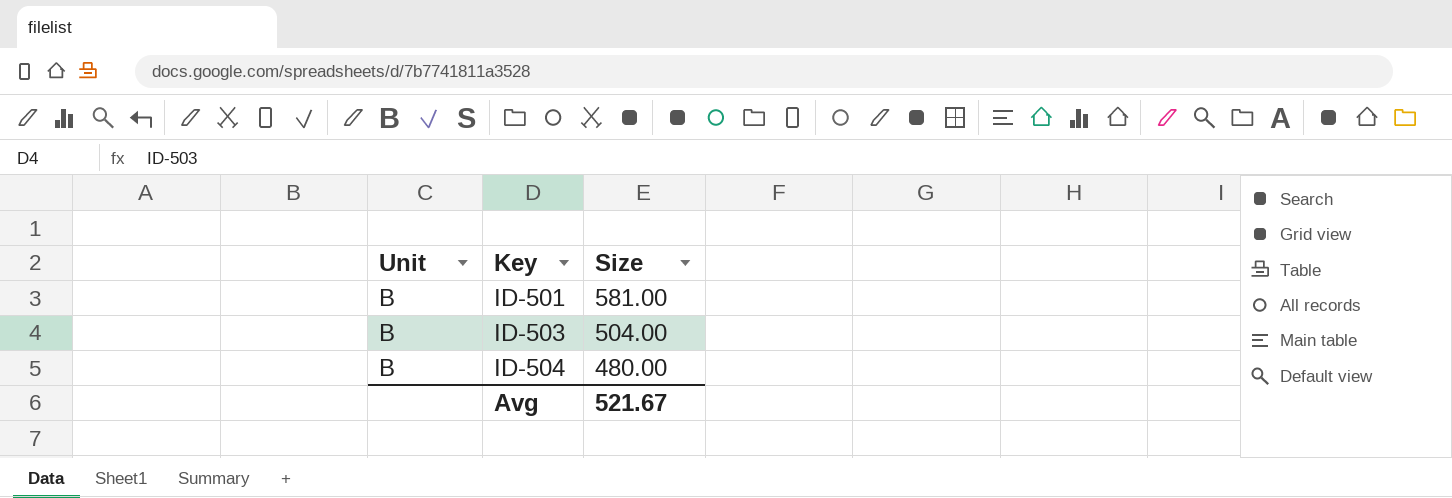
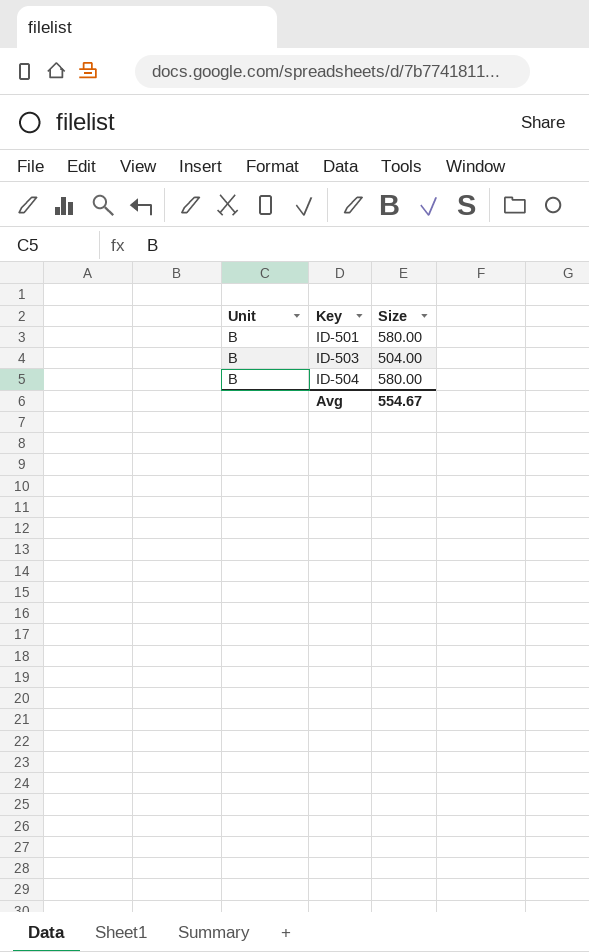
ID-501 | Size: 581.00 -> 580.00
ID-504 | Size: 480.00 -> 580.00
Avg | Size: 521.67 -> 554.67

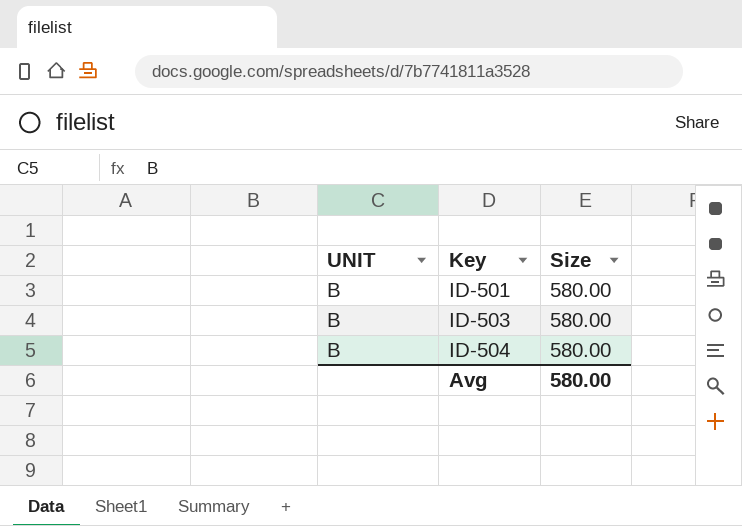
column name: Unit -> UNIT
ID-503 | Size: 504.00 -> 580.00
Avg | Size: 554.67 -> 580.00

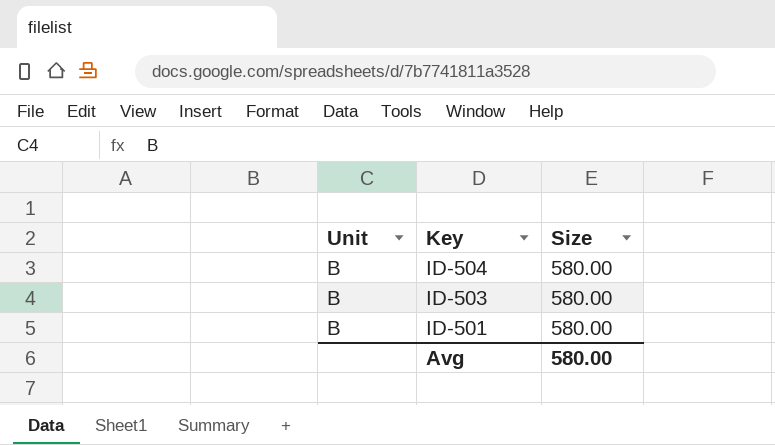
row order: Key ascending -> Key descending
column name: UNIT -> Unit

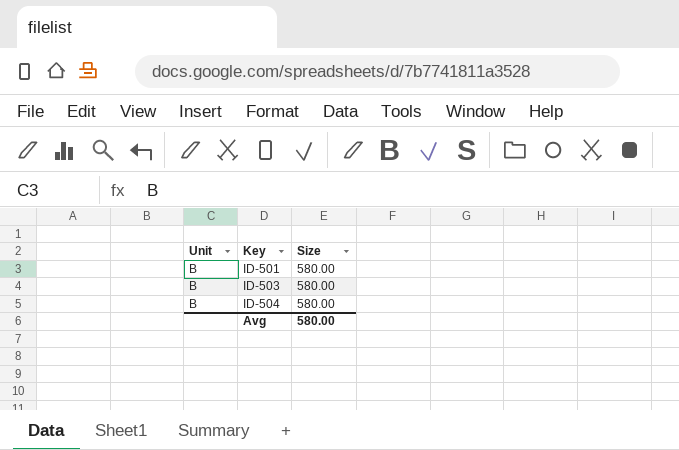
row order: Key descending -> Key ascending

